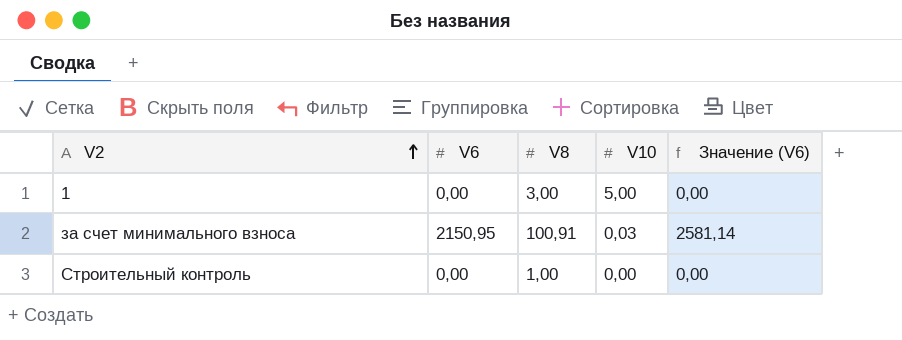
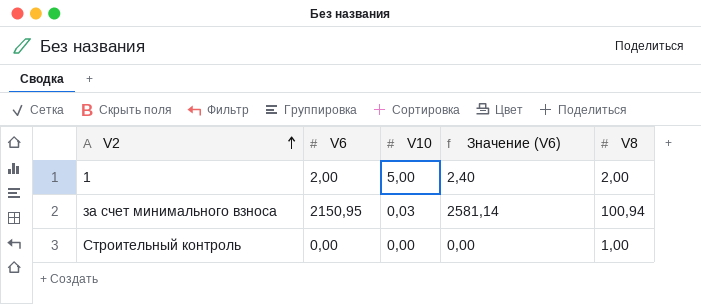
column V8 | position: 3 -> 5
1 | V6: 0,00 -> 2,00
1 | Значение (V6): 0,00 -> 2,40
1 | V8: 3,00 -> 2,00
за счет минимального взноса | V8: 100,91 -> 100,94

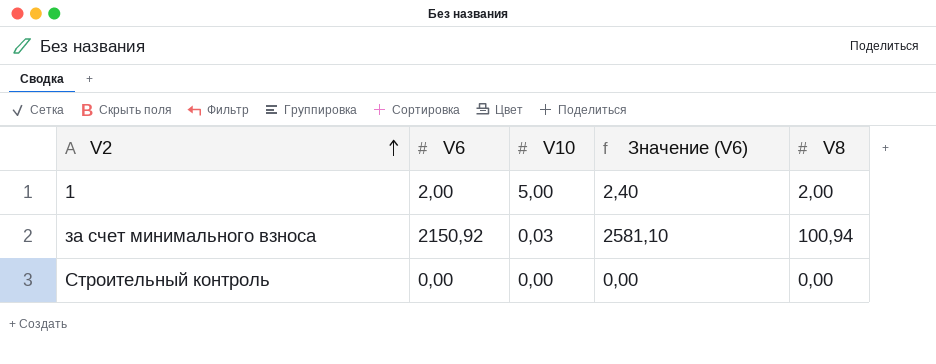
за счет минимального взноса | V6: 2150,95 -> 2150,92
за счет минимального взноса | Значение (V6): 2581,14 -> 2581,10
Строительный контроль | V8: 1,00 -> 0,00

